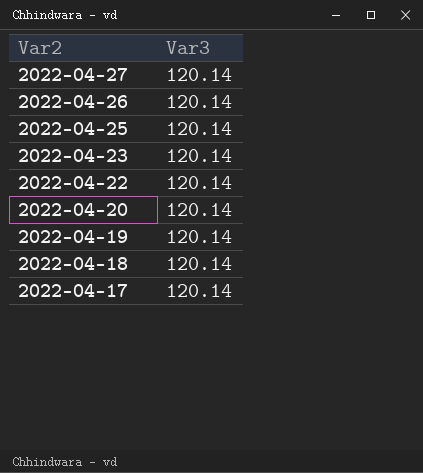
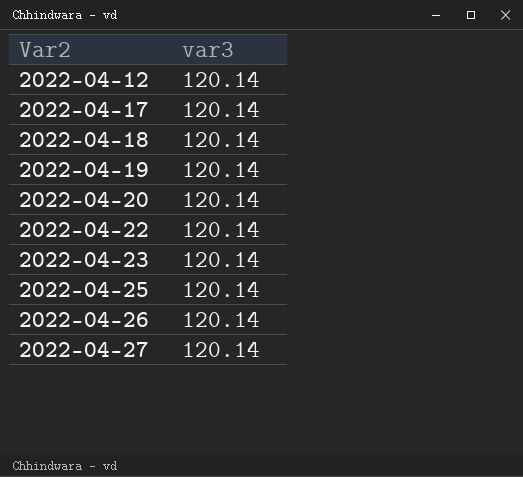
row order: Var2 descending -> Var2 ascending
column name: Var3 -> var3
row 2022-04-12: none -> 120.14

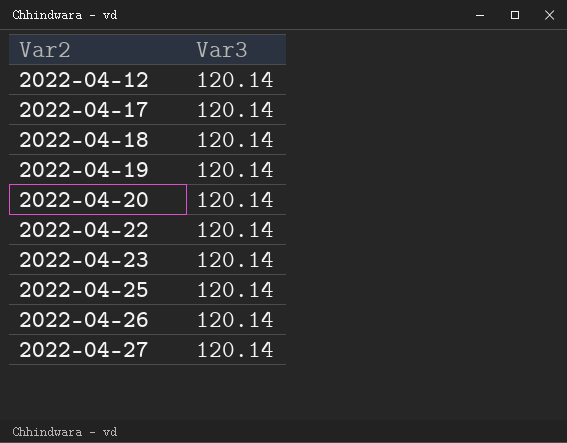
column name: var3 -> Var3

